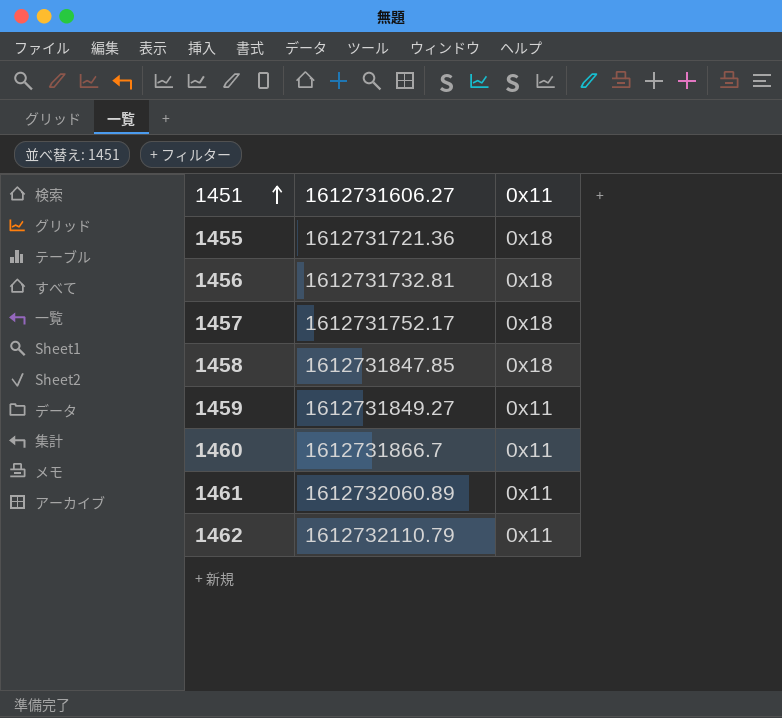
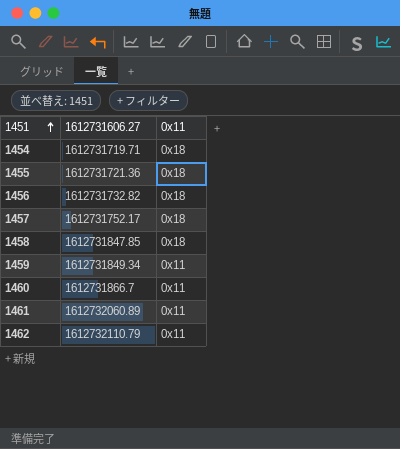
row 1454: none -> 1612731719.71 | 0x18
1456 | 1612731606.27: 1612731732.81 -> 1612731732.82
1459 | 1612731606.27: 1612731849.27 -> 1612731849.34

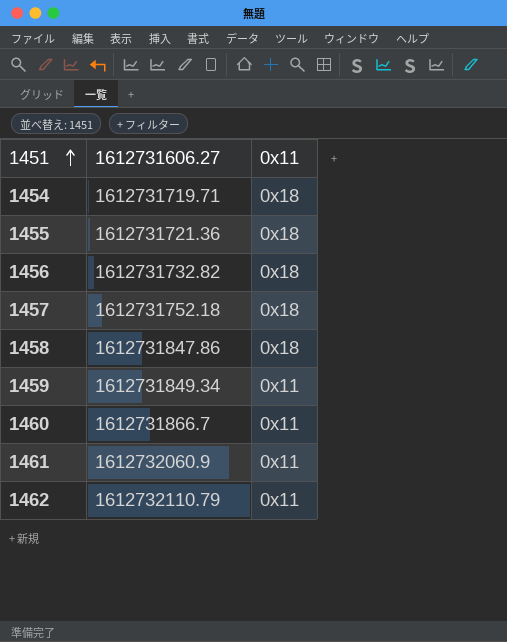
1457 | 1612731606.27: 1612731752.17 -> 1612731752.18
1458 | 1612731606.27: 1612731847.85 -> 1612731847.86
1461 | 1612731606.27: 1612732060.89 -> 1612732060.9

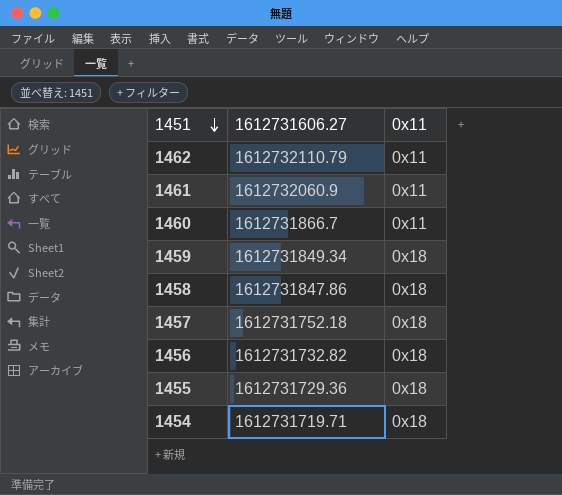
row order: 1451 ascending -> 1451 descending
1459 | 0x11: 0x11 -> 0x18
1455 | 1612731606.27: 1612731721.36 -> 1612731729.36

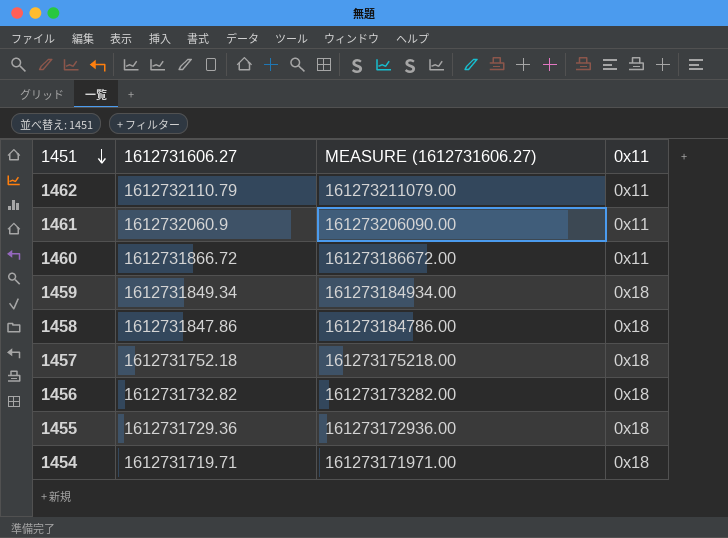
column MEASURE (1612731606.27) | formula: none -> [1612731606.27] * 100
1460 | 1612731606.27: 1612731866.7 -> 1612731866.72

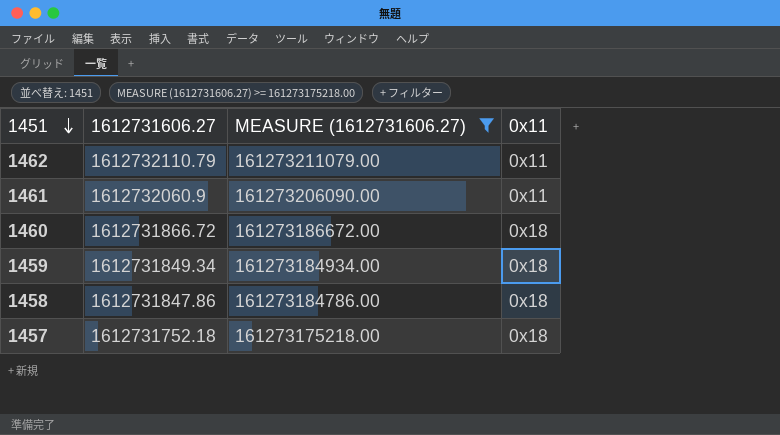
filter: none -> MEASURE (1612731606.27) >= 161273175218.00
1460 | 0x11: 0x11 -> 0x18

